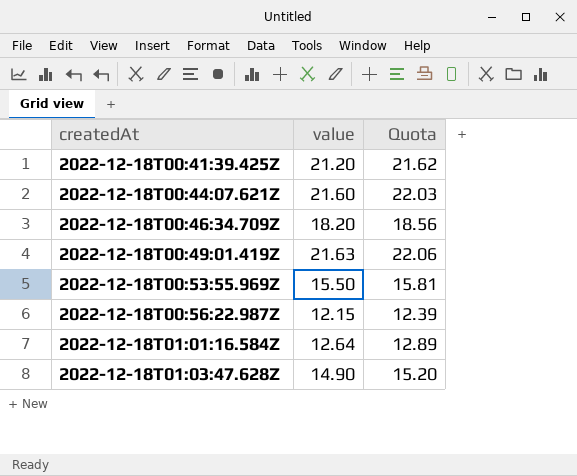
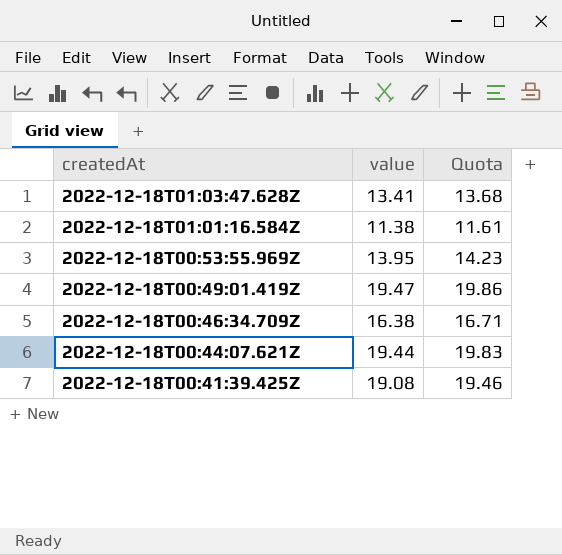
row order: createdAt ascending -> createdAt descending
row 2022-12-18T00:56:22.987Z: 12.15 | 12.39 -> none
2022-12-18T01:03:47.628Z | value: 14.90 -> 13.41
2022-12-18T01:03:47.628Z | Quota: 15.20 -> 13.68
2022-12-18T01:01:16.584Z | value: 12.64 -> 11.38
2022-12-18T01:01:16.584Z | Quota: 12.89 -> 11.61
2022-12-18T00:53:55.969Z | value: 15.50 -> 13.95
2022-12-18T00:53:55.969Z | Quota: 15.81 -> 14.23
2022-12-18T00:49:01.419Z | value: 21.63 -> 19.47
2022-12-18T00:49:01.419Z | Quota: 22.06 -> 19.86
2022-12-18T00:46:34.709Z | value: 18.20 -> 16.38
2022-12-18T00:46:34.709Z | Quota: 18.56 -> 16.71
2022-12-18T00:44:07.621Z | value: 21.60 -> 19.44
2022-12-18T00:44:07.621Z | Quota: 22.03 -> 19.83
2022-12-18T00:41:39.425Z | value: 21.20 -> 19.08
2022-12-18T00:41:39.425Z | Quota: 21.62 -> 19.46

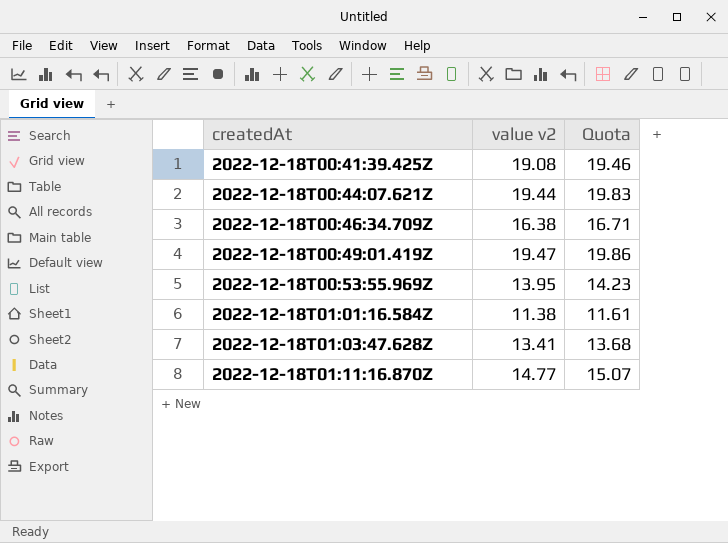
row order: createdAt descending -> createdAt ascending
column name: value -> value v2
row 2022-12-18T01:11:16.870Z: none -> 14.77 | 15.07

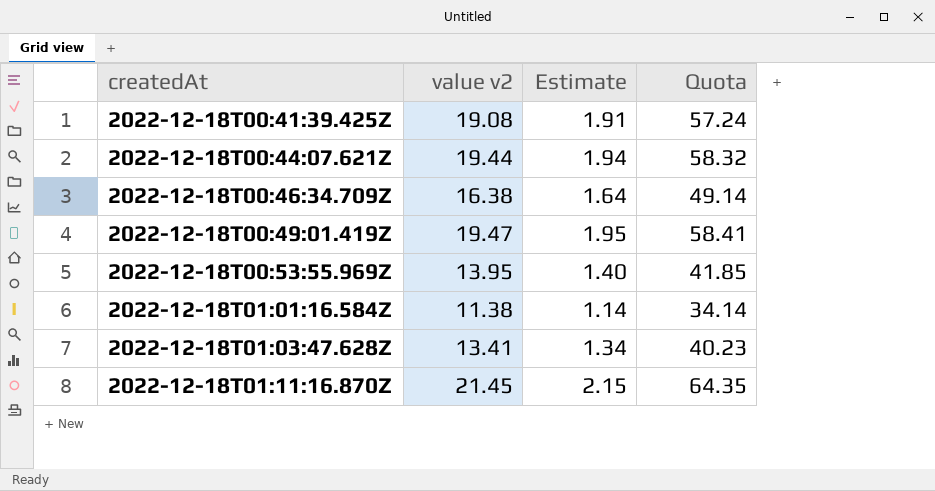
column Estimate | formula: none -> [value v2] * 0.1
column Quota | formula: [value v2] * 1.02 -> [value v2] * 3
2022-12-18T01:11:16.870Z | value v2: 14.77 -> 21.45

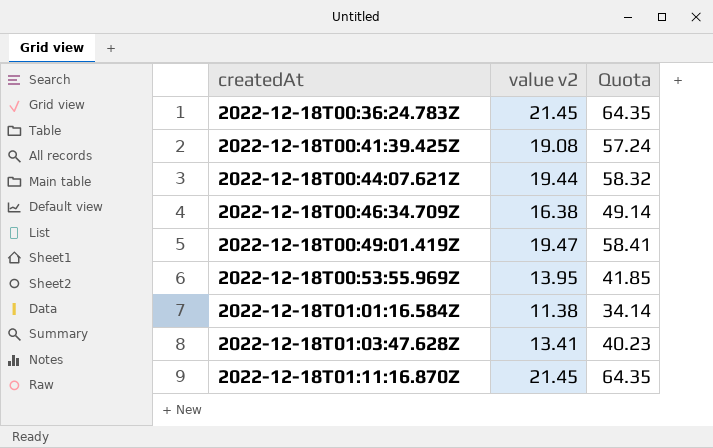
column Estimate | formula: [value v2] * 0.1 -> none
row 2022-12-18T00:36:24.783Z: none -> 21.45 | 64.35

